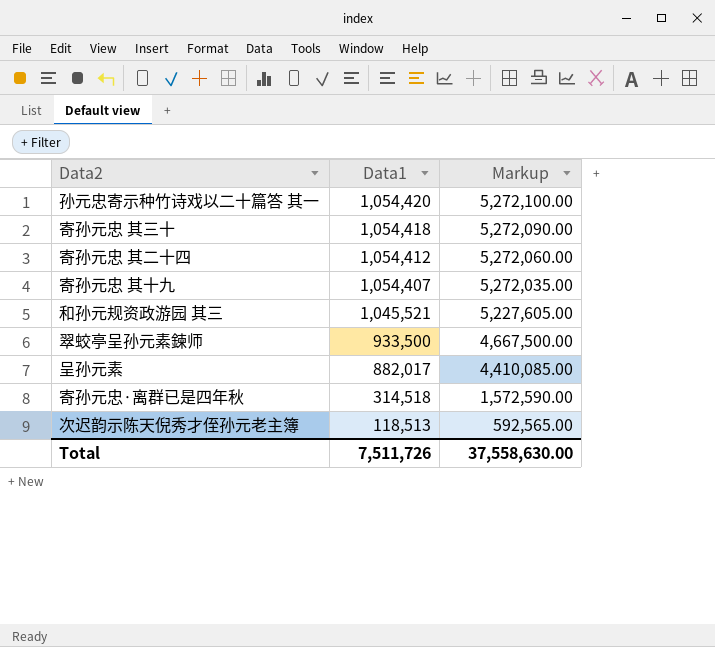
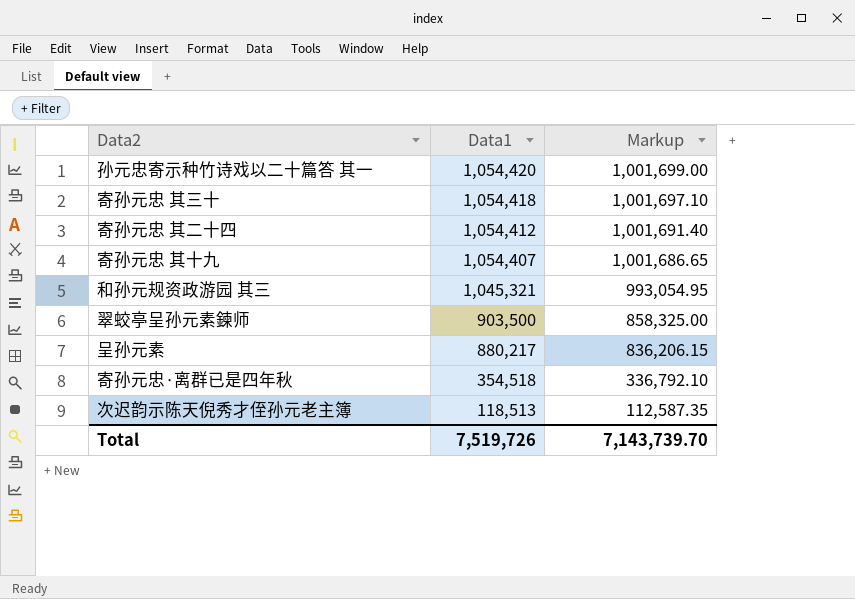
column Markup | formula: [Data1] * 5 -> [Data1] * 0.95
和孙元规资政游园 其三 | Data1: 1,045,521 -> 1,045,321
翠蛟亭呈孙元素鍊师 | Data1: 933,500 -> 903,500
呈孙元素 | Data1: 882,017 -> 880,217
寄孙元忠·离群已是四年秋 | Data1: 314,518 -> 354,518
Total | Data1: 7,511,726 -> 7,519,726
Total | Markup: 37,558,630.00 -> 7,143,739.70

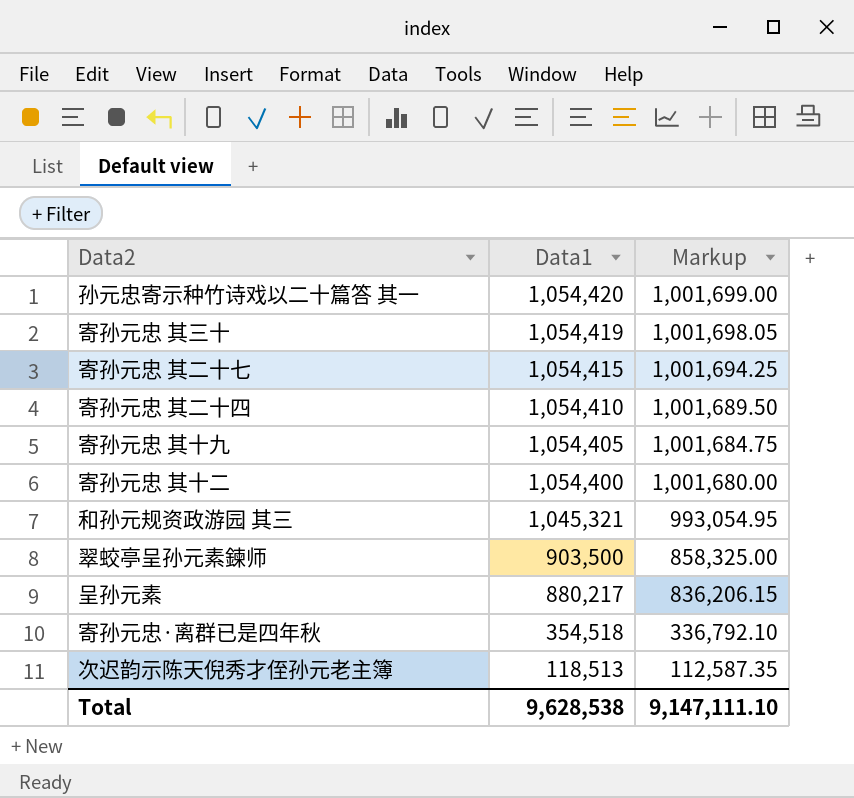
寄孙元忠 其三十 | Data1: 1,054,418 -> 1,054,419
寄孙元忠 其三十 | Markup: 1,001,697.10 -> 1,001,698.05
row 寄孙元忠 其二十七: none -> 1,054,415 | 1,001,694.25
寄孙元忠 其二十四 | Data1: 1,054,412 -> 1,054,410
寄孙元忠 其二十四 | Markup: 1,001,691.40 -> 1,001,689.50
寄孙元忠 其十九 | Data1: 1,054,407 -> 1,054,405
寄孙元忠 其十九 | Markup: 1,001,686.65 -> 1,001,684.75
row 寄孙元忠 其十二: none -> 1,054,400 | 1,001,680.00
Total | Data1: 7,519,726 -> 9,628,538
Total | Markup: 7,143,739.70 -> 9,147,111.10

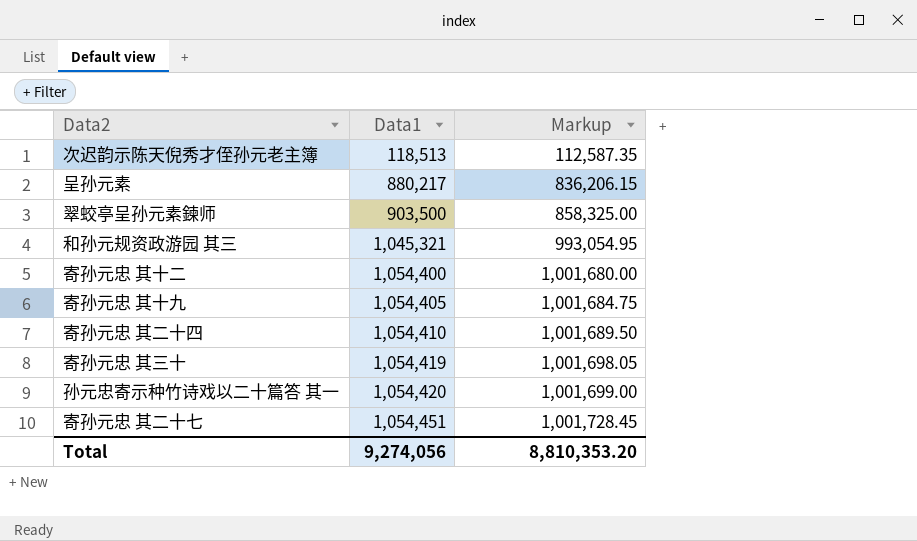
row order: Data1 descending -> Data1 ascending
row 寄孙元忠·离群已是四年秋: 354,518 | 336,792.10 -> none
寄孙元忠 其二十七 | Data1: 1,054,415 -> 1,054,451
寄孙元忠 其二十七 | Markup: 1,001,694.25 -> 1,001,728.45
Total | Data1: 9,628,538 -> 9,274,056
Total | Markup: 9,147,111.10 -> 8,810,353.20

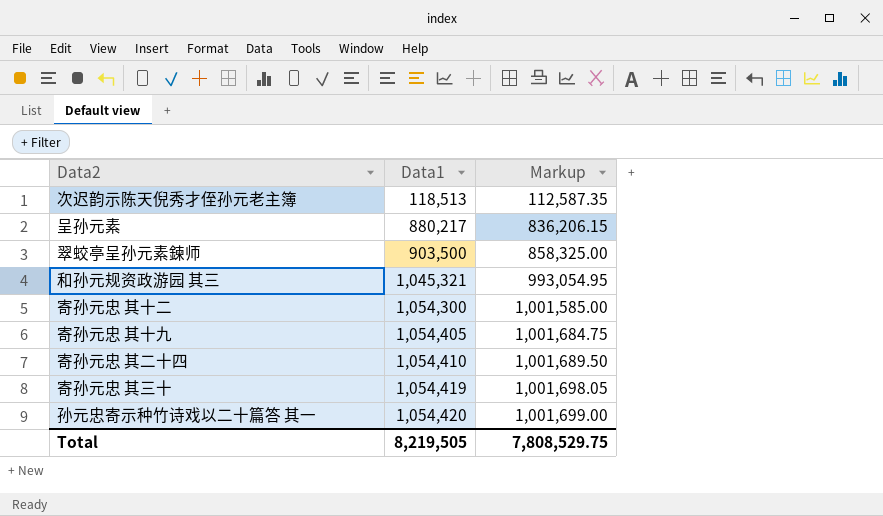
row 寄孙元忠 其二十七: 1,054,451 | 1,001,728.45 -> none
寄孙元忠 其十二 | Data1: 1,054,400 -> 1,054,300
寄孙元忠 其十二 | Markup: 1,001,680.00 -> 1,001,585.00
Total | Data1: 9,274,056 -> 8,219,505
Total | Markup: 8,810,353.20 -> 7,808,529.75

